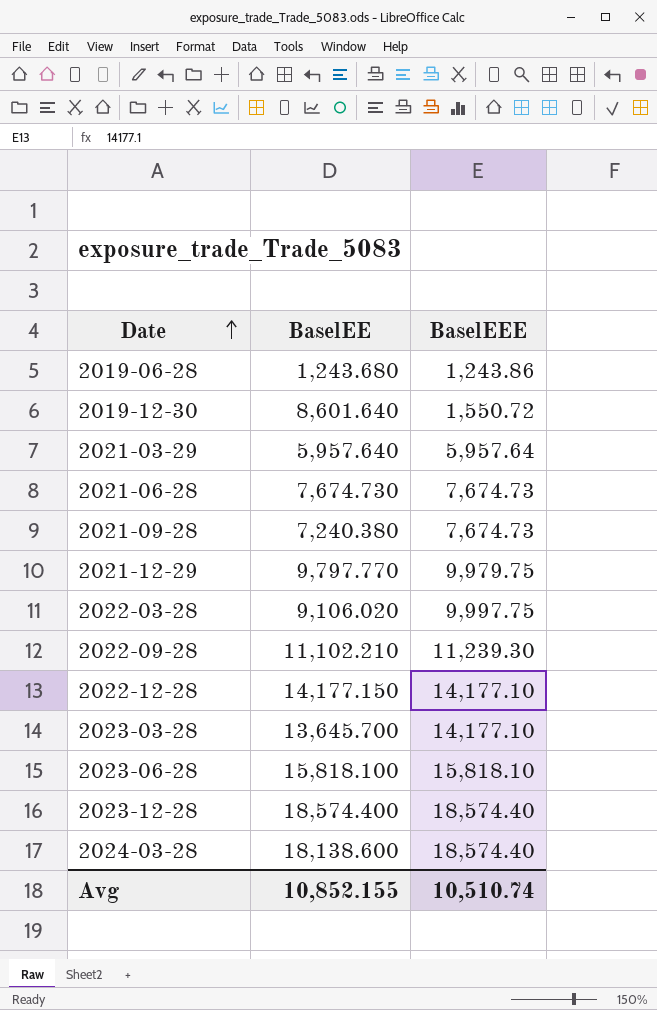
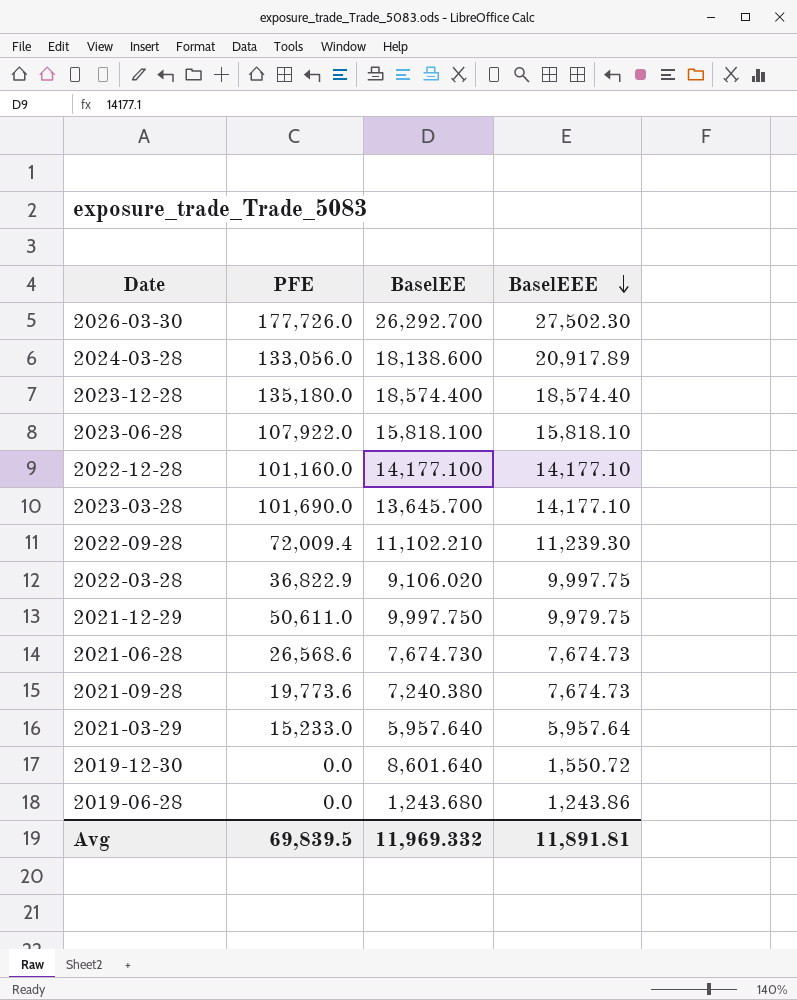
row order: Date ascending -> BaselEEE descending
column PFE | position: none -> 2
row 2026-03-30: none -> 177,726.0 | 26,292.700 | 27,502.30
2024-03-28 | BaselEEE: 18,574.40 -> 20,917.89
2022-12-28 | BaselEE: 14,177.150 -> 14,177.100
2021-12-29 | BaselEE: 9,797.770 -> 9,997.750
Avg | BaselEE: 10,852.155 -> 11,969.332
Avg | BaselEEE: 10,510.74 -> 11,891.81

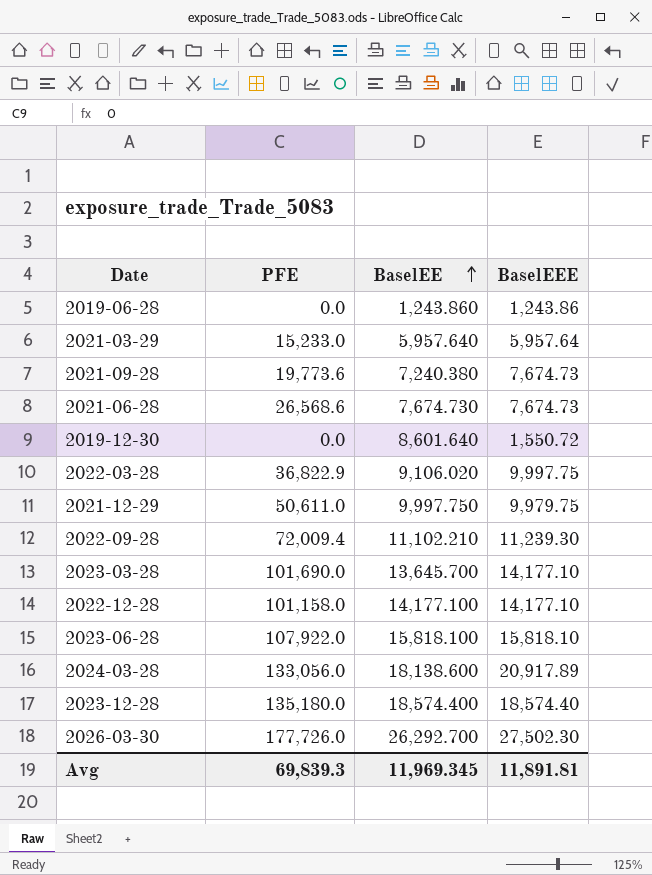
row order: BaselEEE descending -> BaselEE ascending
2019-06-28 | BaselEE: 1,243.680 -> 1,243.860
2022-12-28 | PFE: 101,160.0 -> 101,158.0
Avg | PFE: 69,839.5 -> 69,839.3
Avg | BaselEE: 11,969.332 -> 11,969.345

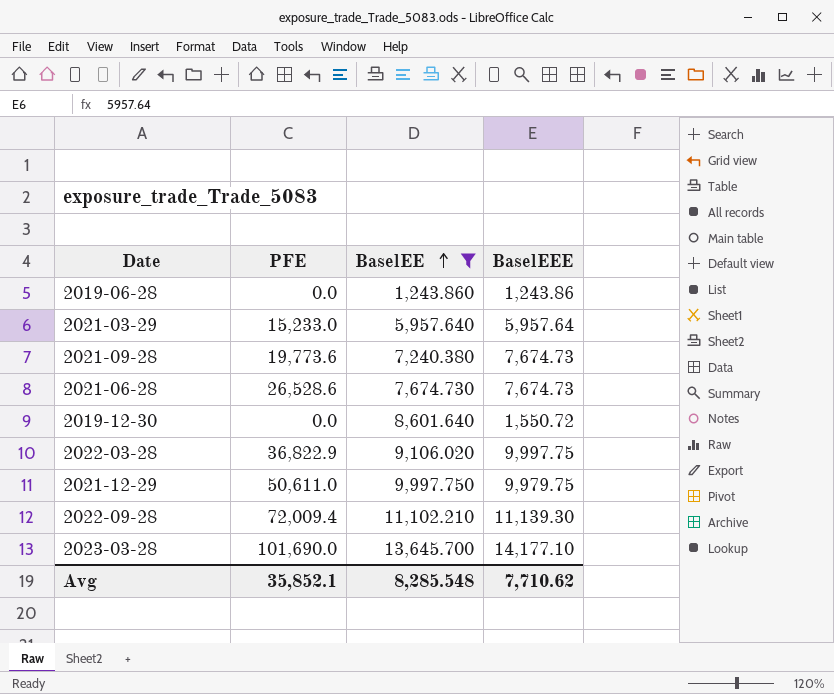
filter: none -> BaselEE <= 13,645.700
2021-06-28 | PFE: 26,568.6 -> 26,528.6
2022-09-28 | BaselEEE: 11,239.30 -> 11,139.30
Avg | PFE: 69,839.3 -> 35,852.1
Avg | BaselEE: 11,969.345 -> 8,285.548
Avg | BaselEEE: 11,891.81 -> 7,710.62

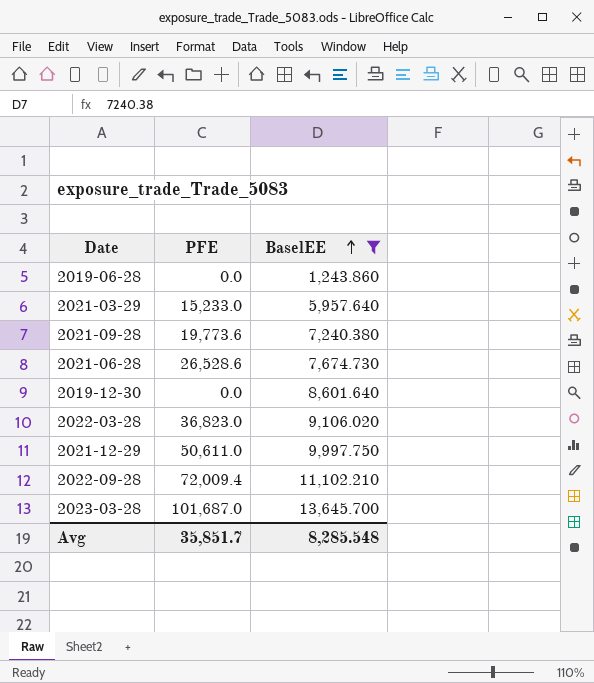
column BaselEEE | position: 4 -> none
2022-03-28 | PFE: 36,822.9 -> 36,823.0
2023-03-28 | PFE: 101,690.0 -> 101,687.0
Avg | PFE: 35,852.1 -> 35,851.7

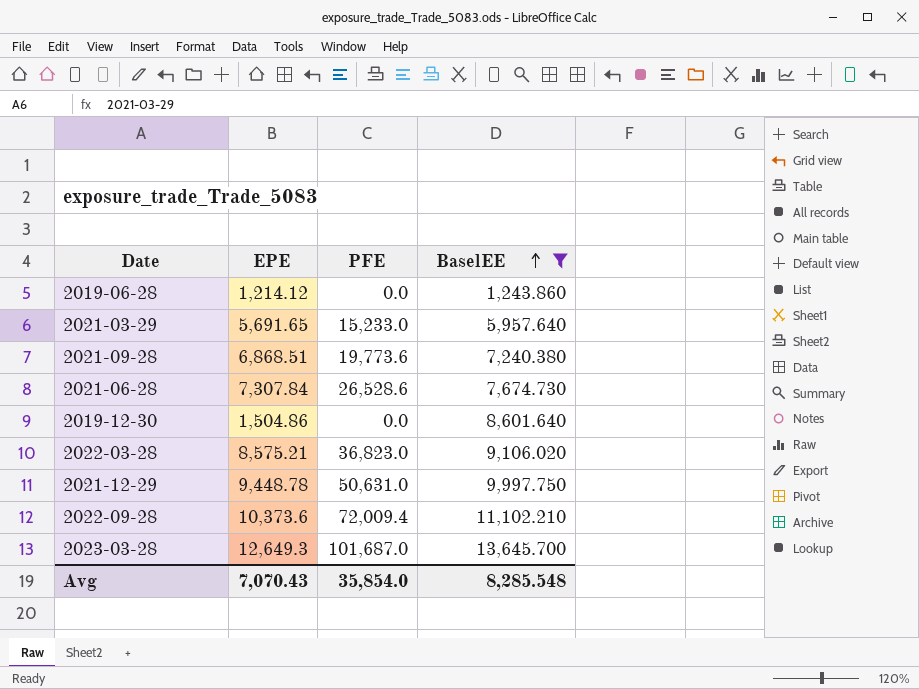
column EPE | position: none -> 2
2021-12-29 | PFE: 50,611.0 -> 50,631.0
Avg | PFE: 35,851.7 -> 35,854.0

